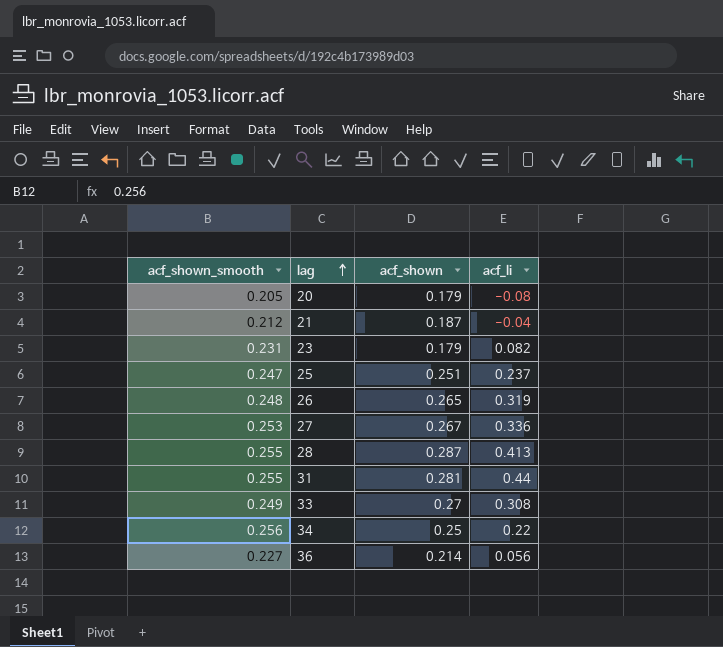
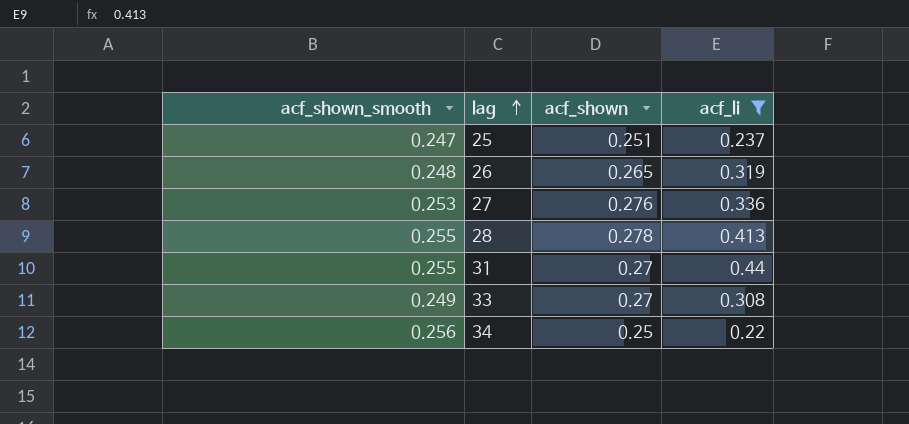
filter: none -> acf_li >= 0.22
27 | acf_shown: 0.267 -> 0.276
28 | acf_shown: 0.287 -> 0.278
31 | acf_shown: 0.281 -> 0.27

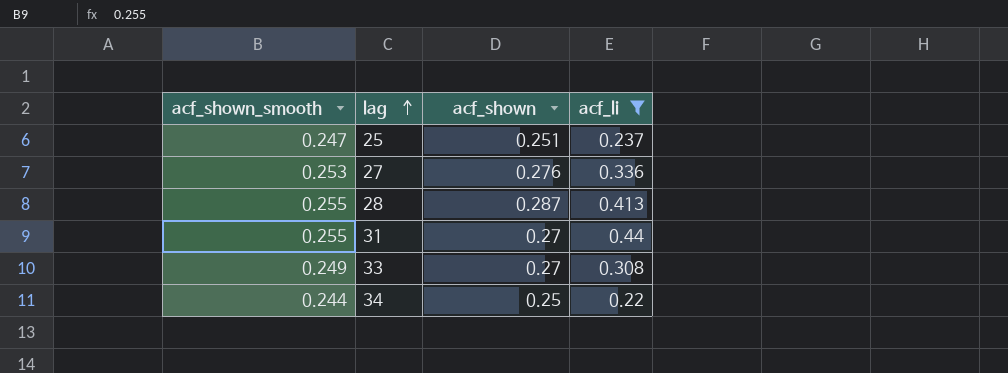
row 26: 0.248 | 0.265 | 0.319 -> none
28 | acf_shown: 0.278 -> 0.287
34 | acf_shown_smooth: 0.256 -> 0.244

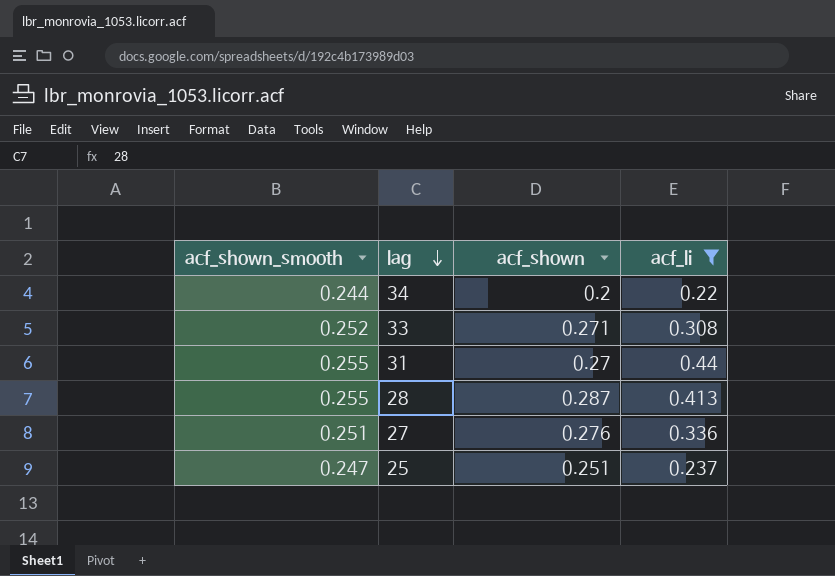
row order: lag ascending -> lag descending
34 | acf_shown: 0.25 -> 0.2
33 | acf_shown_smooth: 0.249 -> 0.252
33 | acf_shown: 0.27 -> 0.271
27 | acf_shown_smooth: 0.253 -> 0.251

